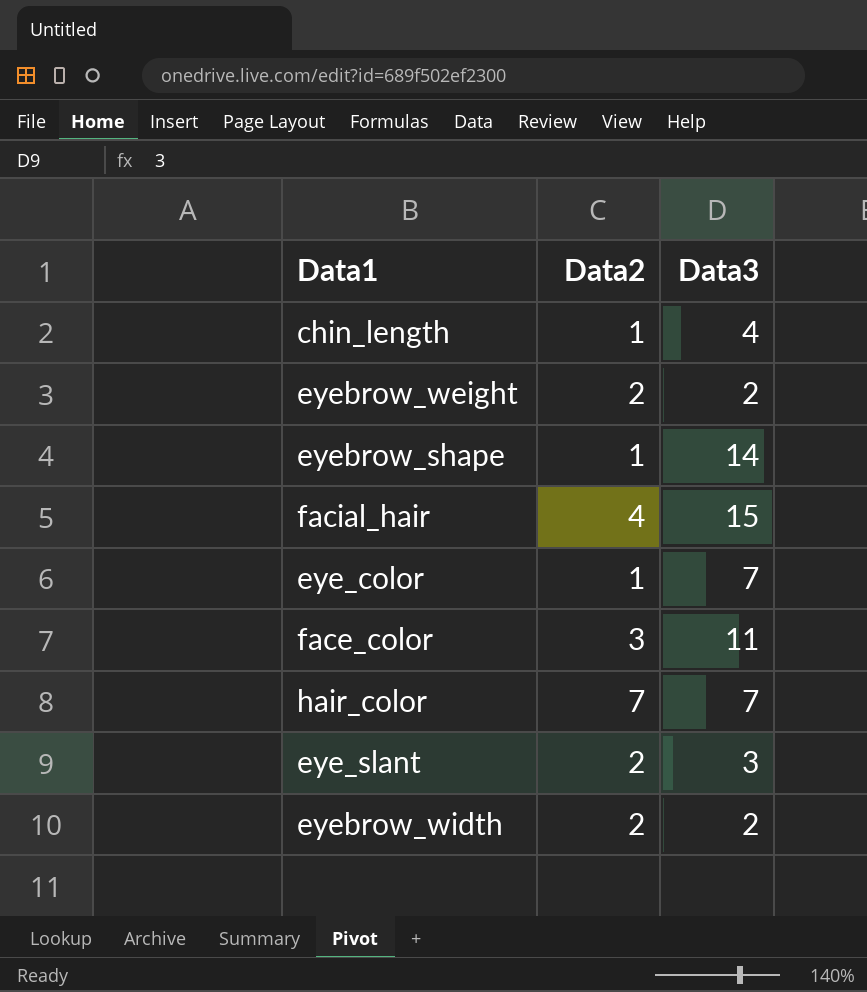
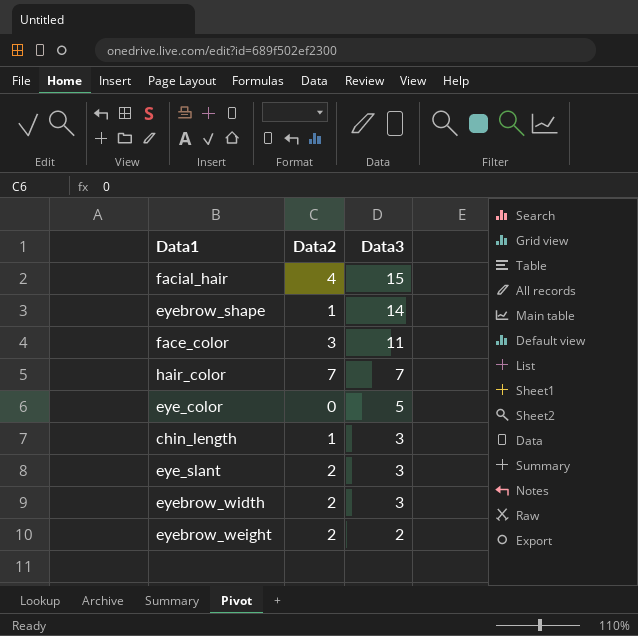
row order: none -> Data3 descending
eye_color | Data2: 1 -> 0
eye_color | Data3: 7 -> 5
chin_length | Data3: 4 -> 3
eyebrow_width | Data3: 2 -> 3

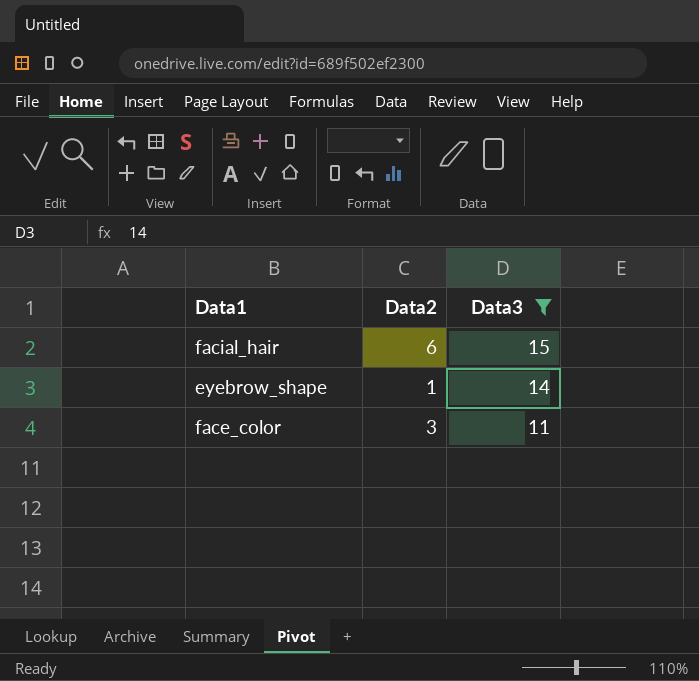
filter: none -> Data3 >= 11
facial_hair | Data2: 4 -> 6

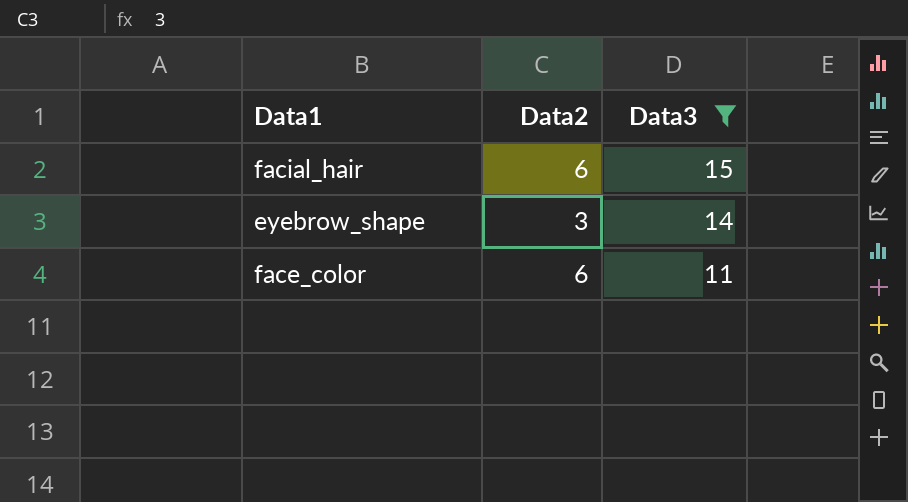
eyebrow_shape | Data2: 1 -> 3
face_color | Data2: 3 -> 6

